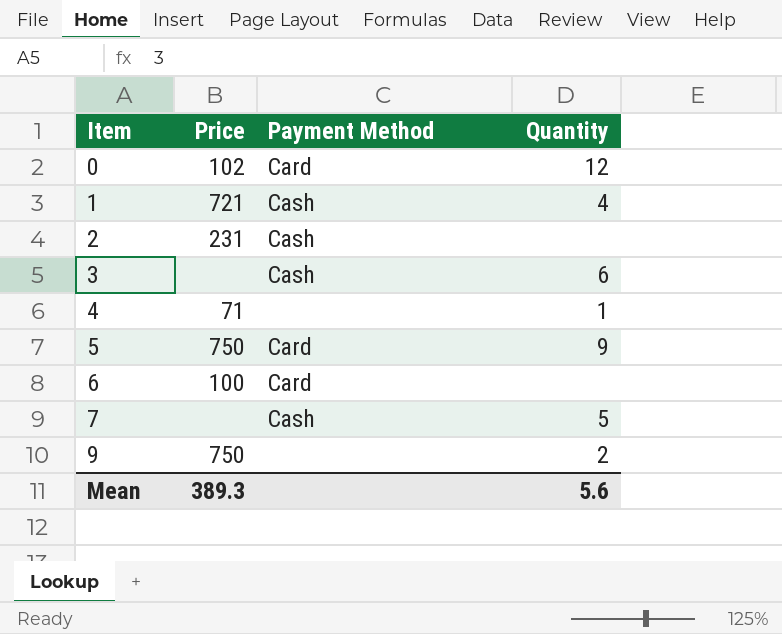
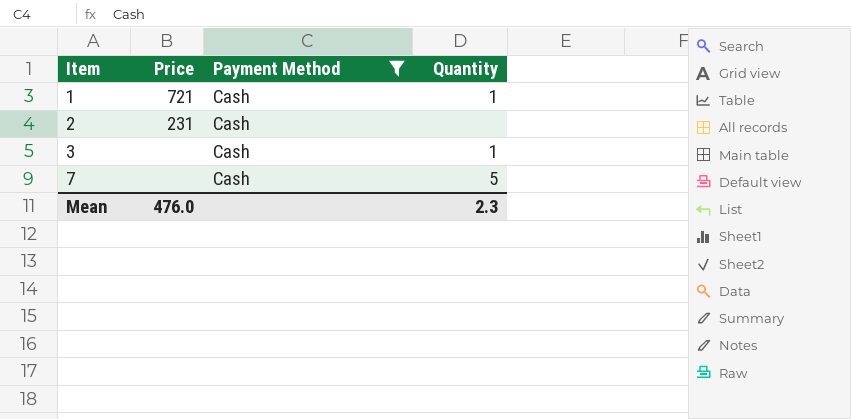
filter: none -> Payment Method = Cash
1 | Quantity: 4 -> 1
3 | Quantity: 6 -> 1
Mean | Price: 389.3 -> 476.0
Mean | Quantity: 5.6 -> 2.3

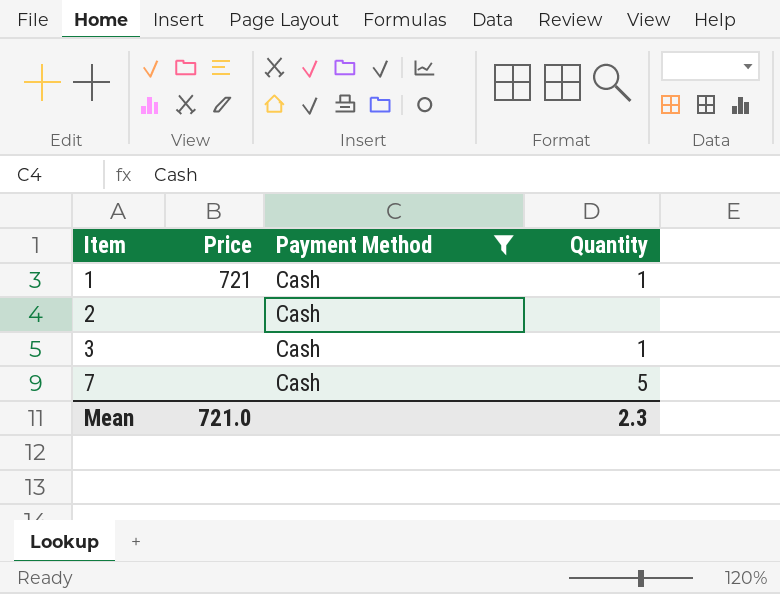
2 | Price: 231 -> none
Mean | Price: 476.0 -> 721.0

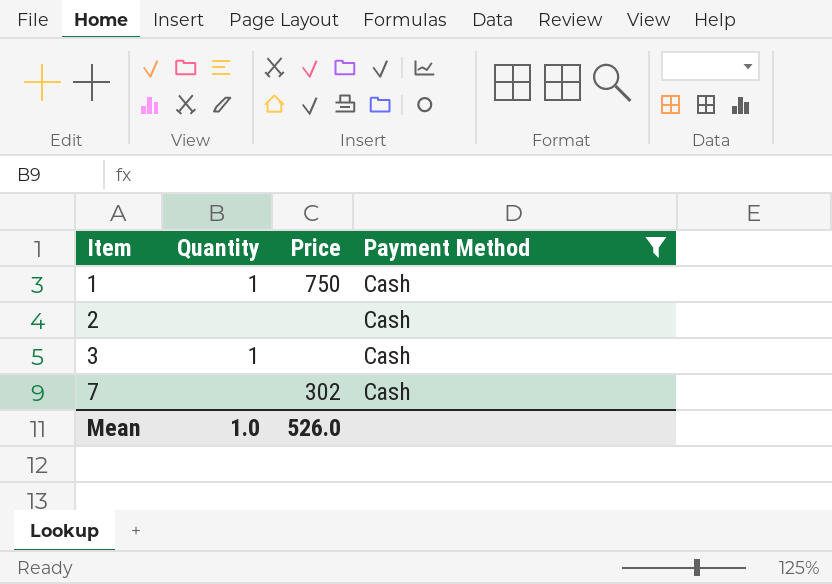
column Quantity | position: 4 -> 2
1 | Price: 721 -> 750
7 | Quantity: 5 -> none
7 | Price: none -> 302
Mean | Quantity: 2.3 -> 1.0
Mean | Price: 721.0 -> 526.0

